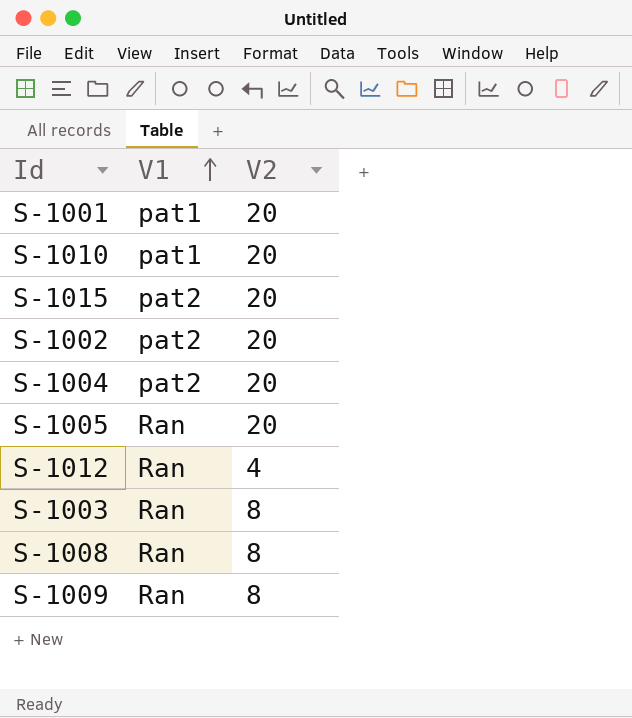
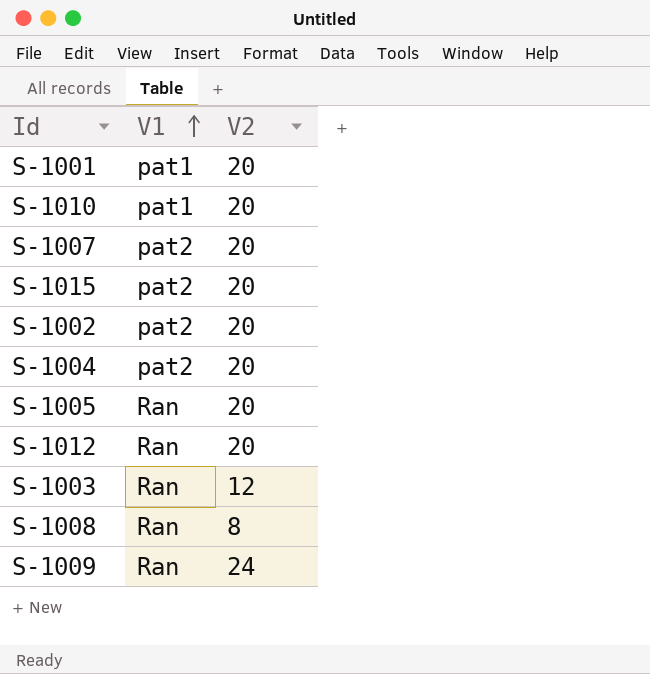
row S-1007: none -> pat2 | 20
S-1012 | V2: 4 -> 20
S-1003 | V2: 8 -> 12
S-1009 | V2: 8 -> 24

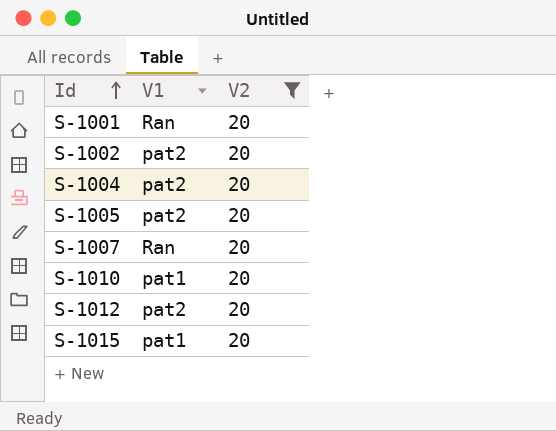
filter: none -> V2 = 20
row order: V1 ascending -> Id ascending
S-1001 | V1: pat1 -> Ran
S-1005 | V1: Ran -> pat2
S-1007 | V1: pat2 -> Ran
S-1012 | V1: Ran -> pat2
S-1015 | V1: pat2 -> pat1

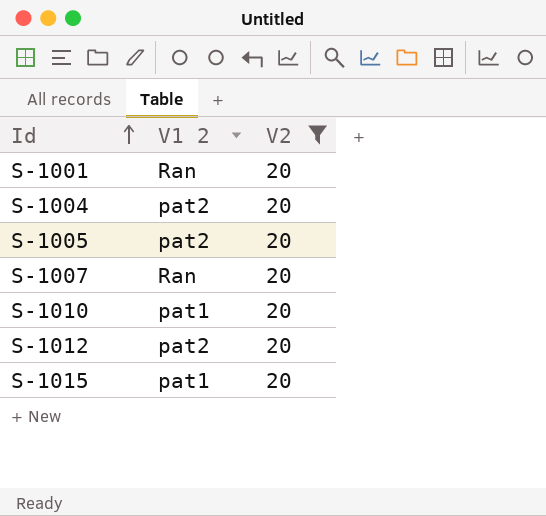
column name: V1 -> V1 2
row S-1002: pat2 | 20 -> none

